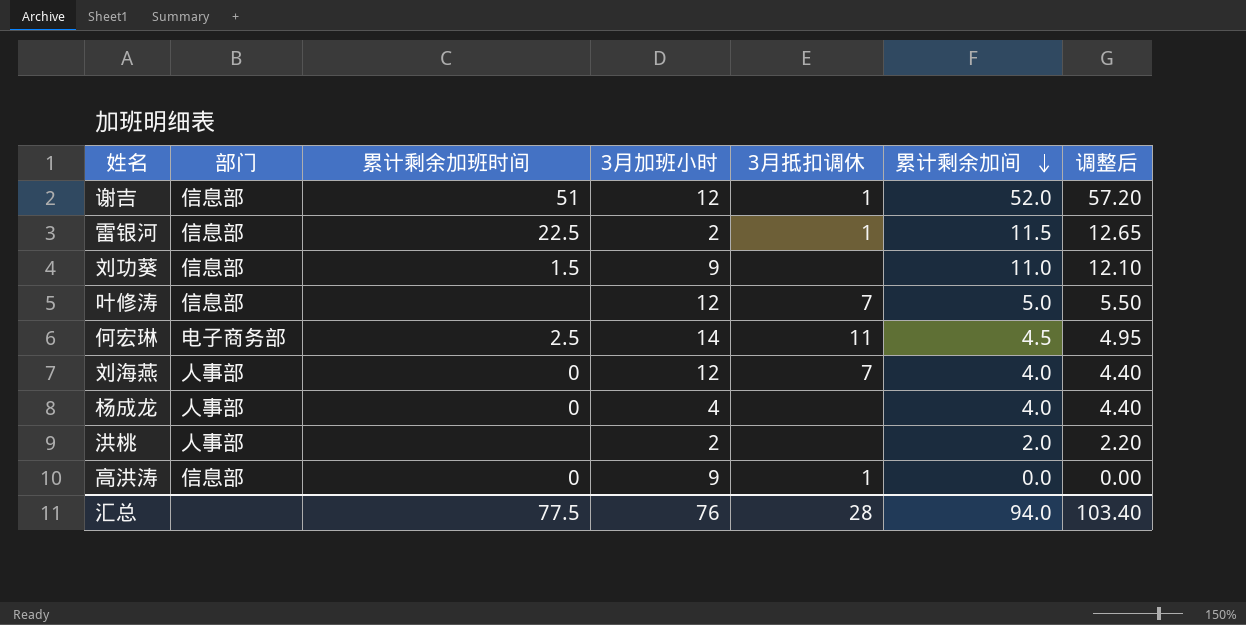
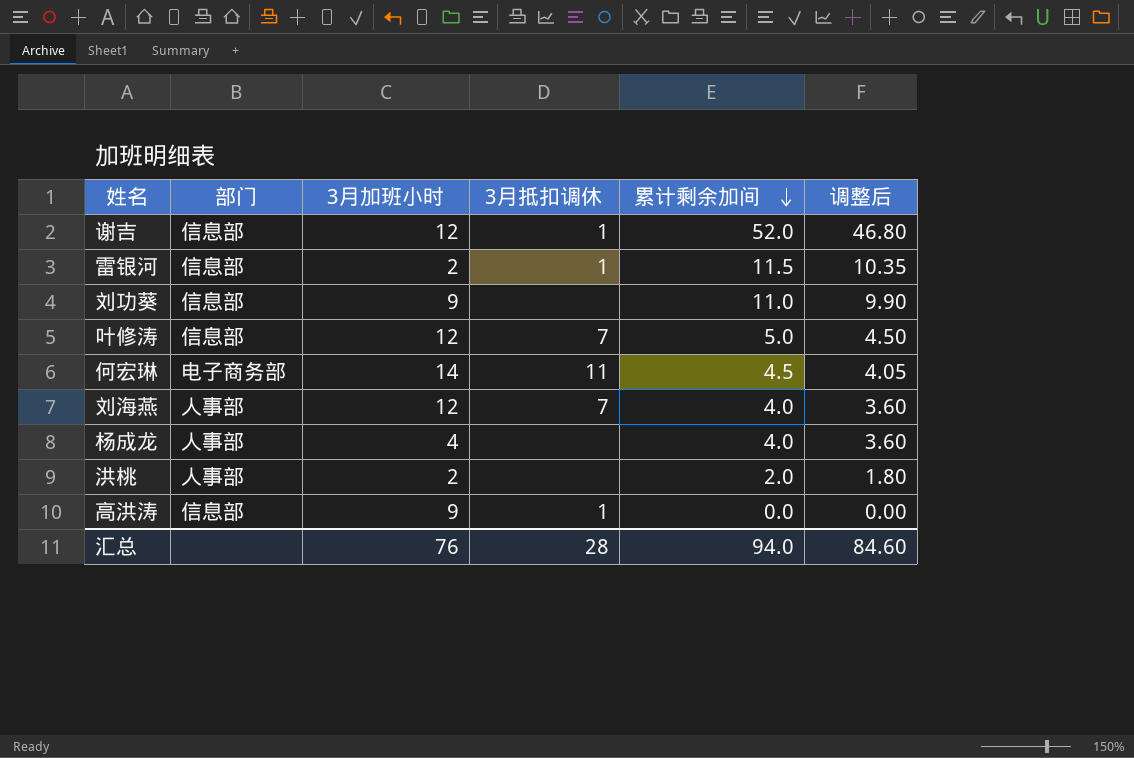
column 累计剩余加班时间 | position: 3 -> none
column 调整后 | formula: [累计剩余加间] * 1.1 -> [累计剩余加间] * 0.9
汇总 | 调整后: 103.40 -> 84.60

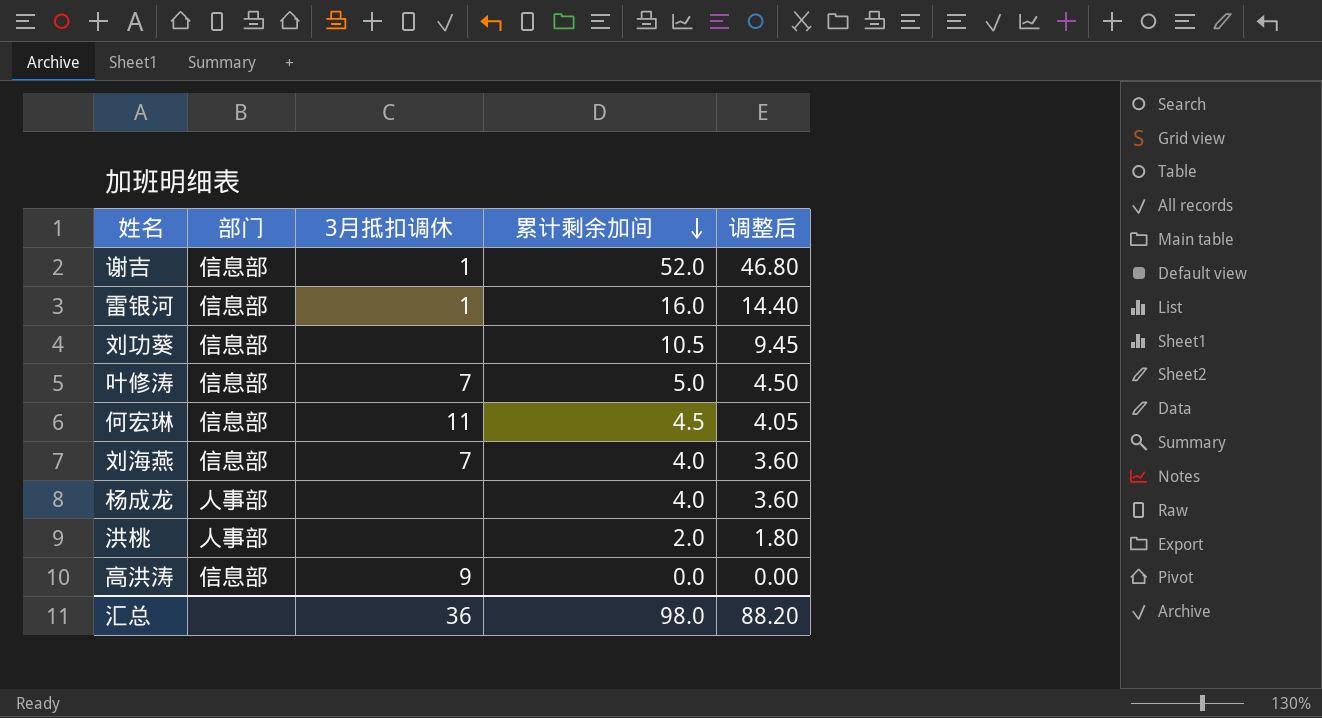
column 3月加班小时 | position: 3 -> none
雷银河 | 累计剩余加间: 11.5 -> 16.0
雷银河 | 调整后: 10.35 -> 14.40
刘功葵 | 累计剩余加间: 11.0 -> 10.5
刘功葵 | 调整后: 9.90 -> 9.45
何宏琳 | 部门: 电子商务部 -> 信息部
刘海燕 | 部门: 人事部 -> 信息部
高洪涛 | 3月抵扣调休: 1 -> 9
汇总 | 3月抵扣调休: 28 -> 36
汇总 | 累计剩余加间: 94.0 -> 98.0
汇总 | 调整后: 84.60 -> 88.20

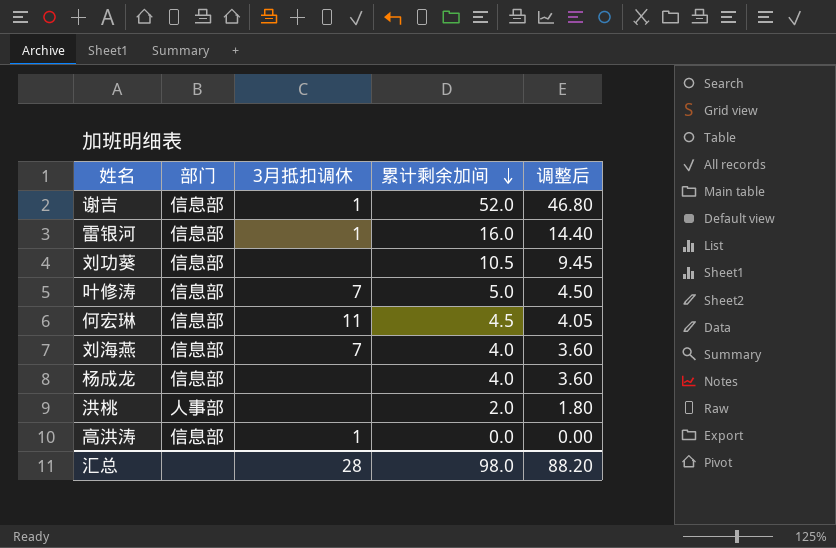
杨成龙 | 部门: 人事部 -> 信息部
高洪涛 | 3月抵扣调休: 9 -> 1
汇总 | 3月抵扣调休: 36 -> 28

